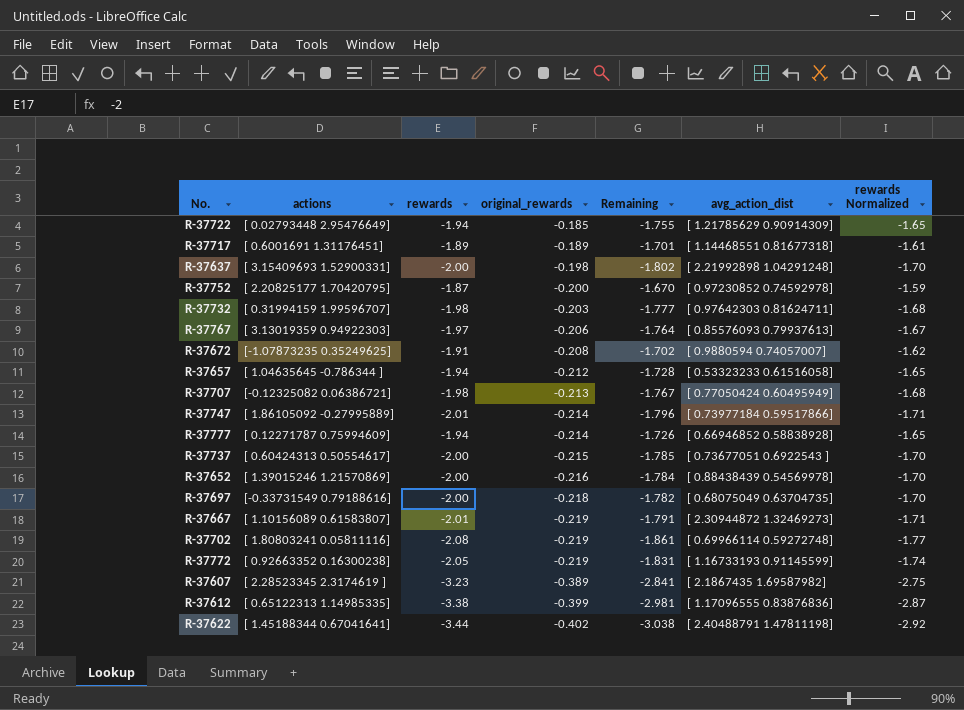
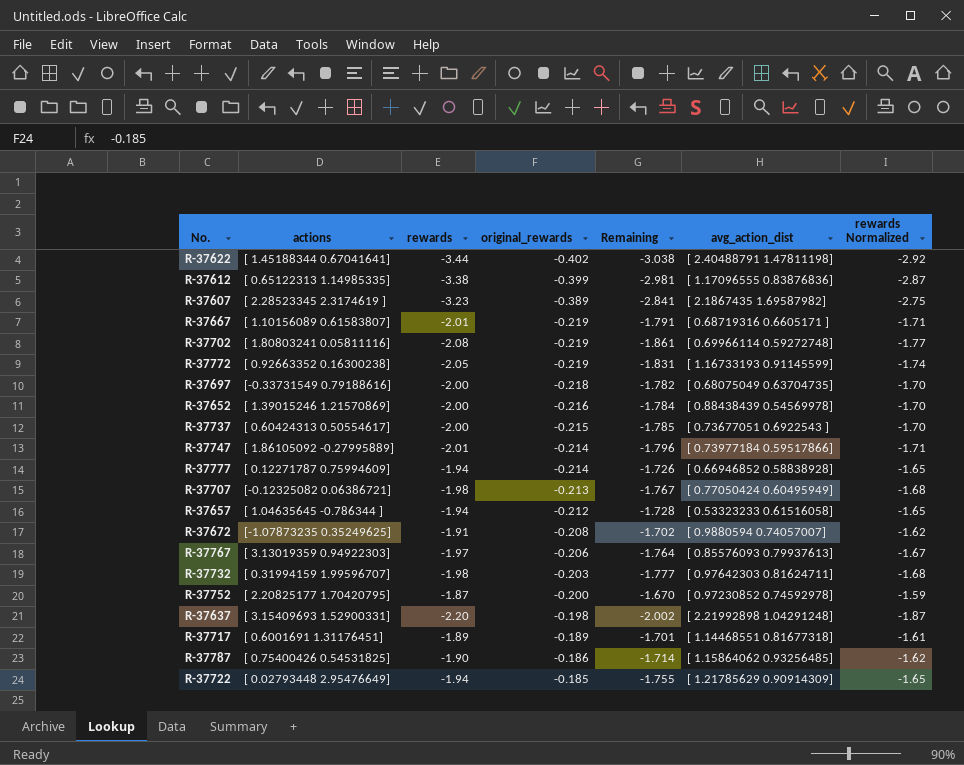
row order: original_rewards descending -> original_rewards ascending
R-37667 | avg_action_dist: [ 2.30944872 1.32469273] -> [ 0.68719316 0.6605171 ]
R-37637 | rewards: -2.00 -> -2.20
R-37637 | Remaining: -1.802 -> -2.002
R-37637 | rewards Normalized: -1.70 -> -1.87
row R-37787: none -> [ 0.75400426 0.54531825] | -1.90 | -0.186 | -1.714 | [ 1.15864062 0.93256485] | -1.62

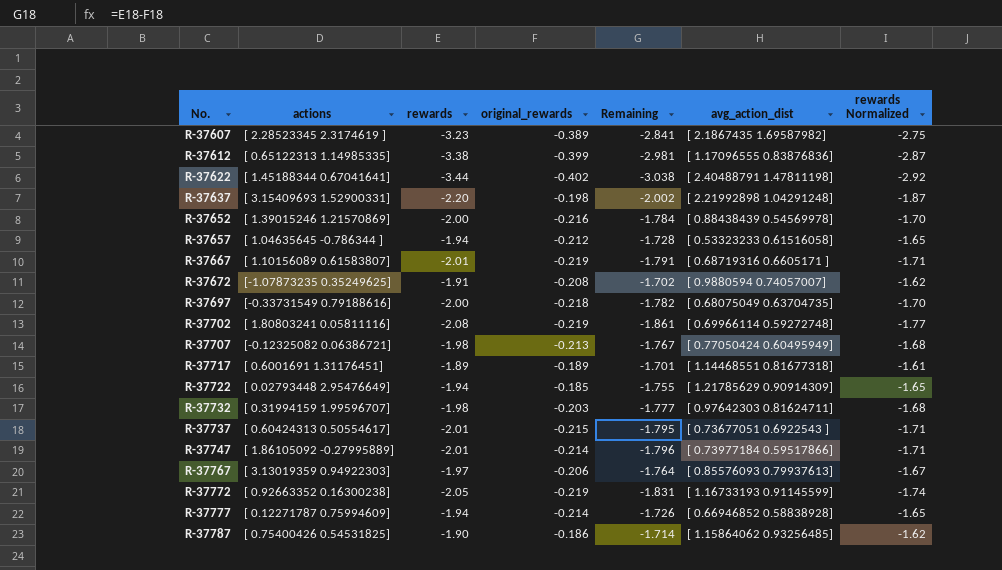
row order: original_rewards ascending -> No. ascending
row R-37752: [ 2.20825177 1.70420795] | -1.87 | -0.200 | -1.670 | [ 0.97230852 0.74592978] | -1.59 -> none
R-37737 | rewards: -2.00 -> -2.01
R-37737 | Remaining: -1.785 -> -1.795
R-37737 | rewards Normalized: -1.70 -> -1.71

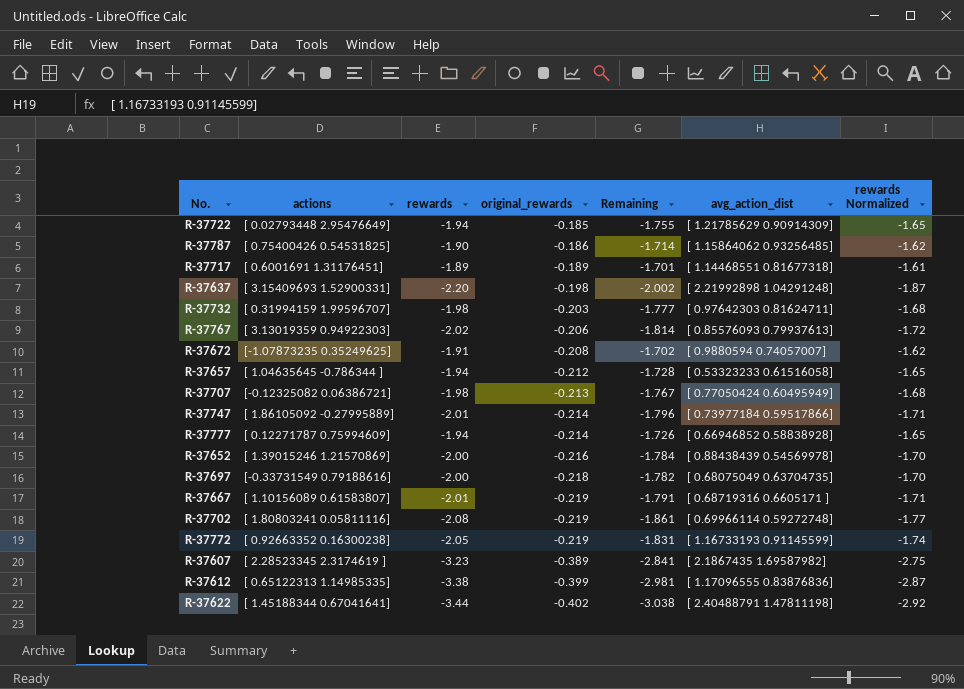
row order: No. ascending -> original_rewards descending
row R-37737: [ 0.60424313 0.50554617] | -2.01 | -0.215 | -1.795 | [ 0.73677051 0.6922543 ] | -1.71 -> none
R-37767 | rewards: -1.97 -> -2.02
R-37767 | Remaining: -1.764 -> -1.814
R-37767 | rewards Normalized: -1.67 -> -1.72

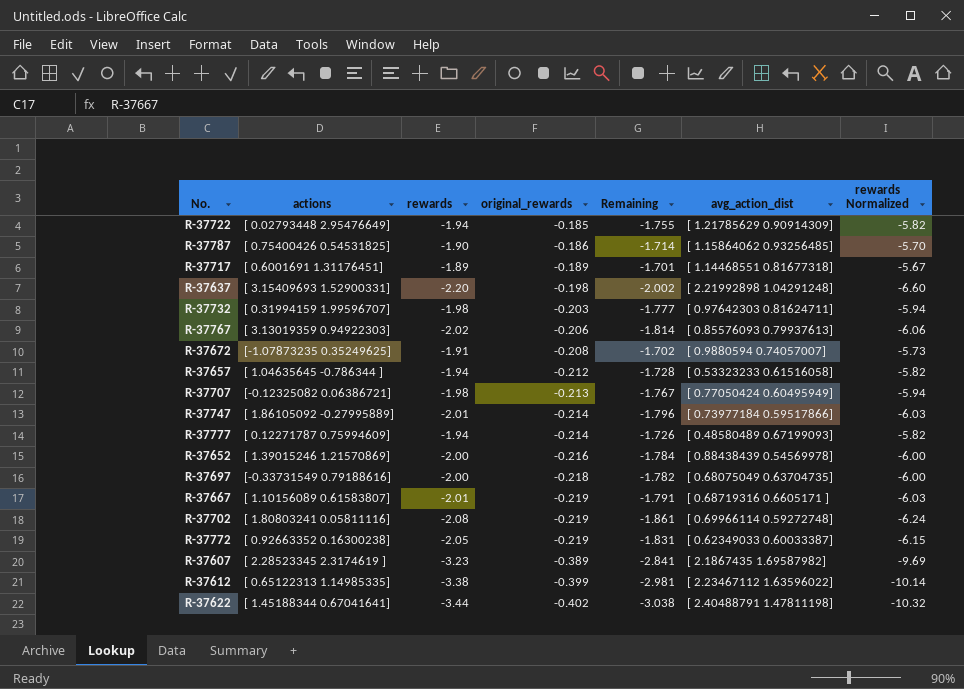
column rewards Normalized | formula: [rewards] * 0.85 -> [rewards] * 3
R-37777 | avg_action_dist: [ 0.66946852 0.58838928] -> [ 0.48580489 0.67199093]
R-37772 | avg_action_dist: [ 1.16733193 0.91145599] -> [ 0.62349033 0.60033387]
R-37612 | avg_action_dist: [ 1.17096555 0.83876836] -> [ 2.23467112 1.63596022]

